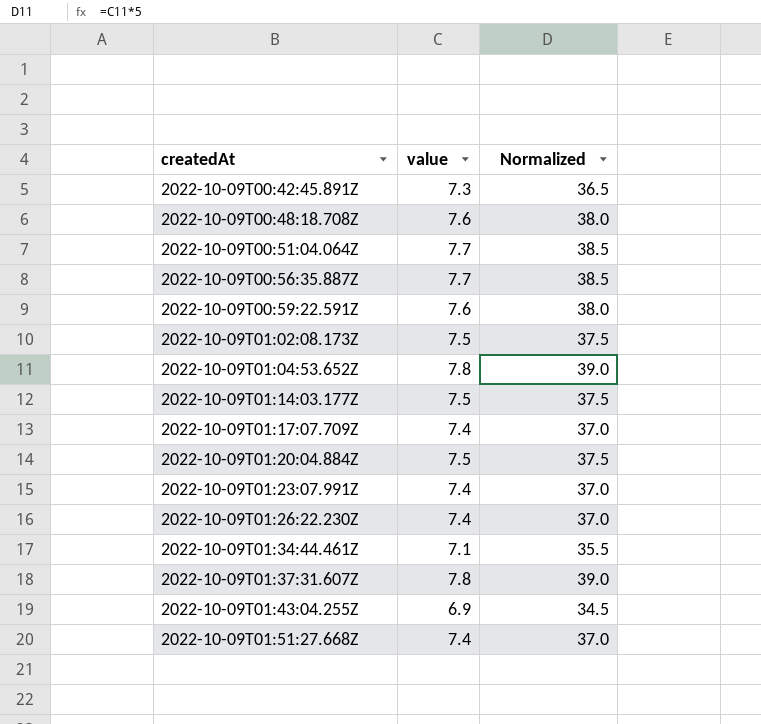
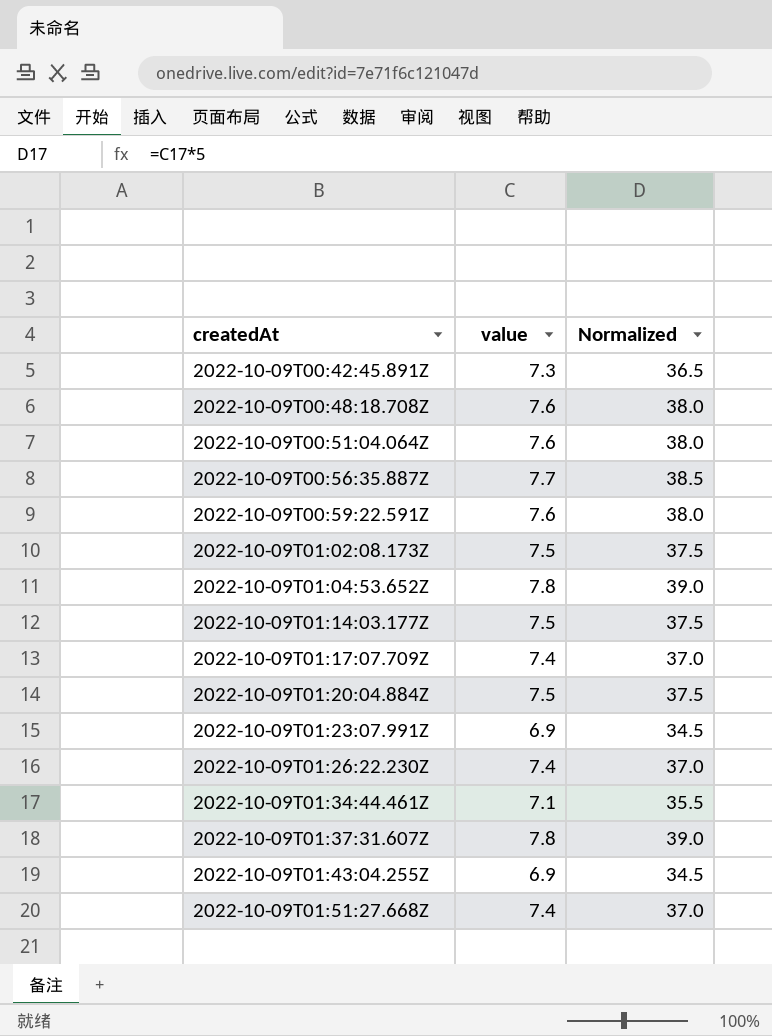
2022-10-09T00:51:04.064Z | value: 7.7 -> 7.6
2022-10-09T00:51:04.064Z | Normalized: 38.5 -> 38.0
2022-10-09T01:23:07.991Z | value: 7.4 -> 6.9
2022-10-09T01:23:07.991Z | Normalized: 37.0 -> 34.5

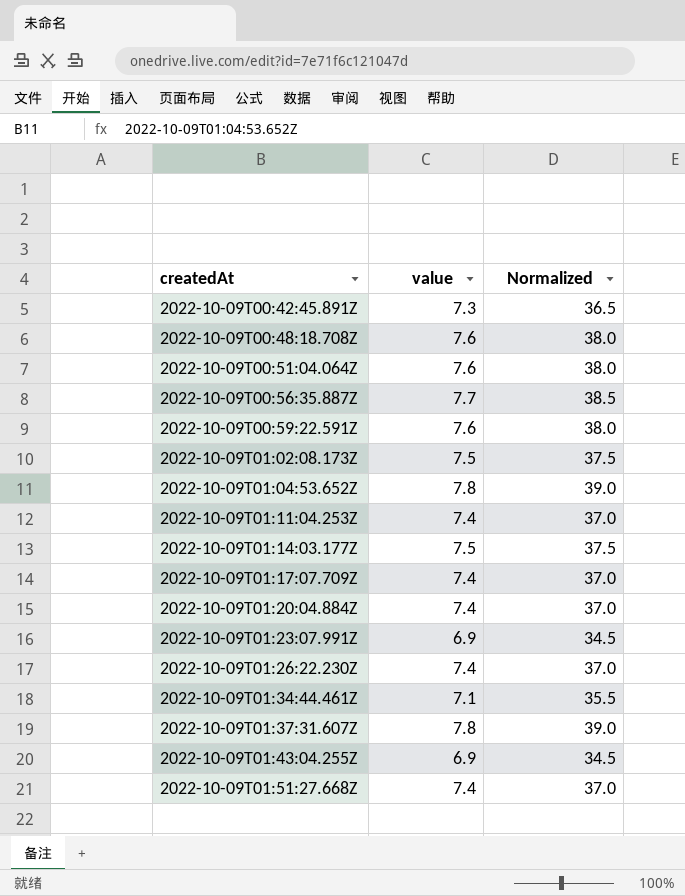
row 2022-10-09T01:11:04.253Z: none -> 7.4 | 37.0
2022-10-09T01:20:04.884Z | value: 7.5 -> 7.4
2022-10-09T01:20:04.884Z | Normalized: 37.5 -> 37.0

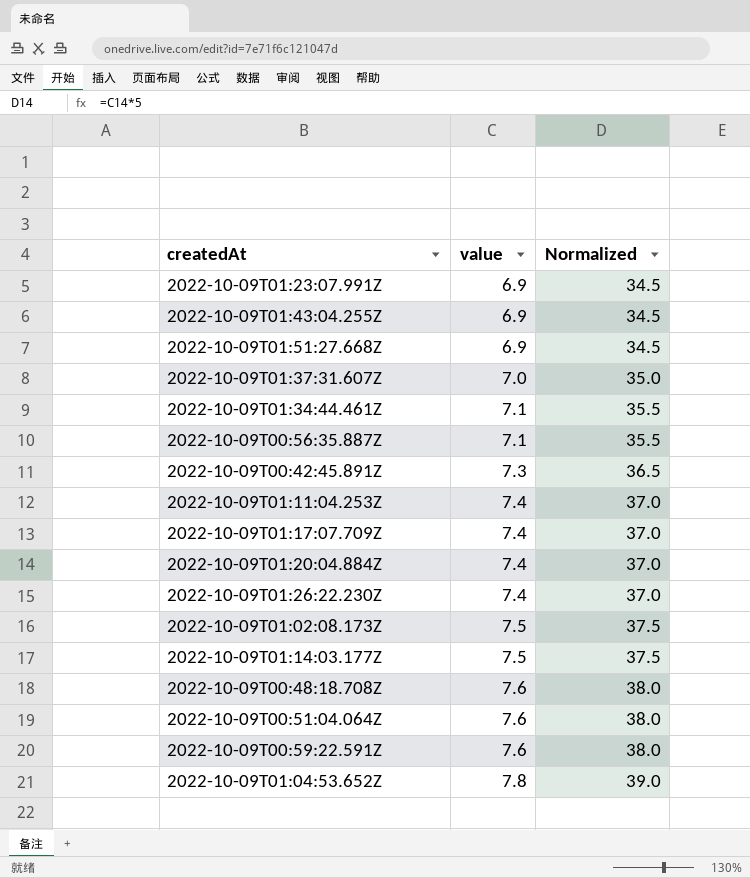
row order: createdAt ascending -> value ascending
2022-10-09T01:51:27.668Z | value: 7.4 -> 6.9
2022-10-09T01:51:27.668Z | Normalized: 37.0 -> 34.5
2022-10-09T01:37:31.607Z | value: 7.8 -> 7.0
2022-10-09T01:37:31.607Z | Normalized: 39.0 -> 35.0
2022-10-09T00:56:35.887Z | value: 7.7 -> 7.1
2022-10-09T00:56:35.887Z | Normalized: 38.5 -> 35.5

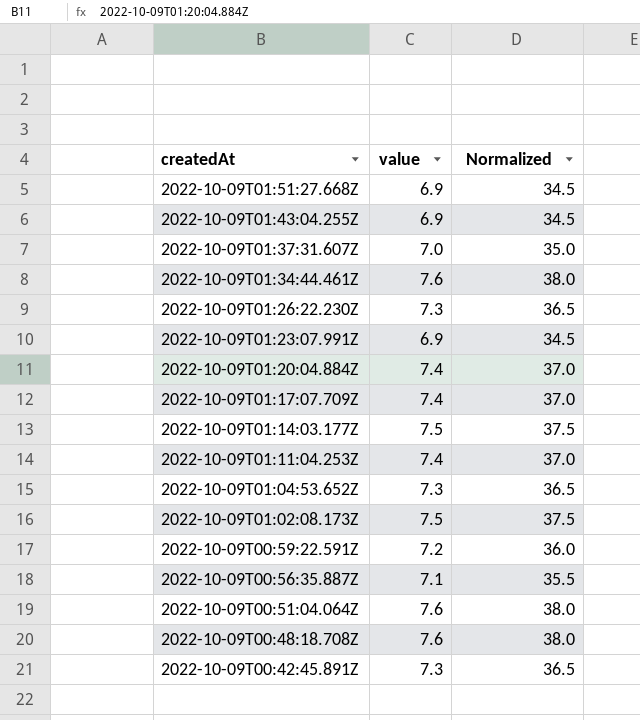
row order: value ascending -> createdAt descending
2022-10-09T01:34:44.461Z | value: 7.1 -> 7.6
2022-10-09T01:34:44.461Z | Normalized: 35.5 -> 38.0
2022-10-09T01:26:22.230Z | value: 7.4 -> 7.3
2022-10-09T01:26:22.230Z | Normalized: 37.0 -> 36.5
2022-10-09T01:04:53.652Z | value: 7.8 -> 7.3
2022-10-09T01:04:53.652Z | Normalized: 39.0 -> 36.5
2022-10-09T00:59:22.591Z | value: 7.6 -> 7.2
2022-10-09T00:59:22.591Z | Normalized: 38.0 -> 36.0

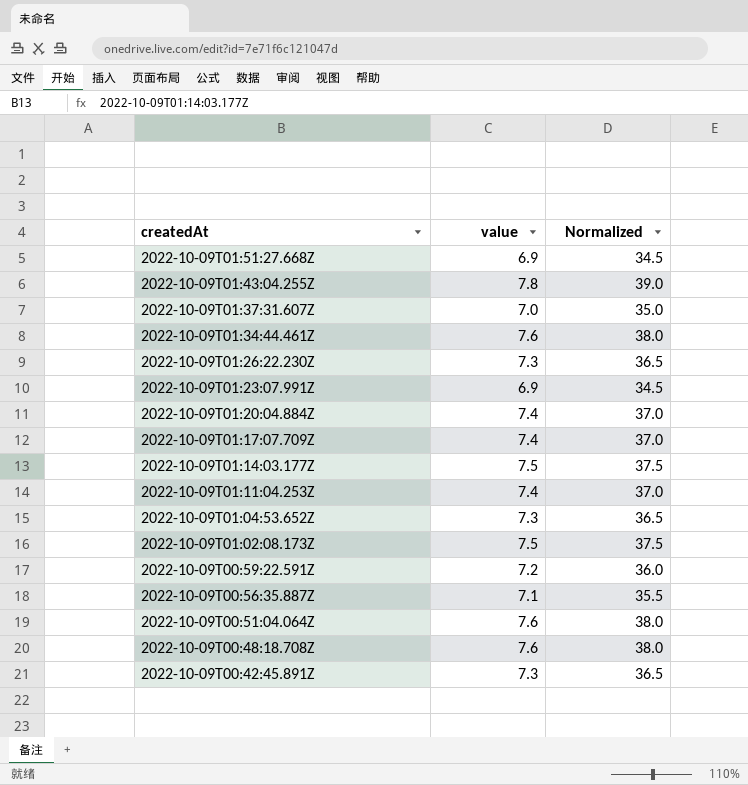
2022-10-09T01:43:04.255Z | value: 6.9 -> 7.8
2022-10-09T01:43:04.255Z | Normalized: 34.5 -> 39.0

